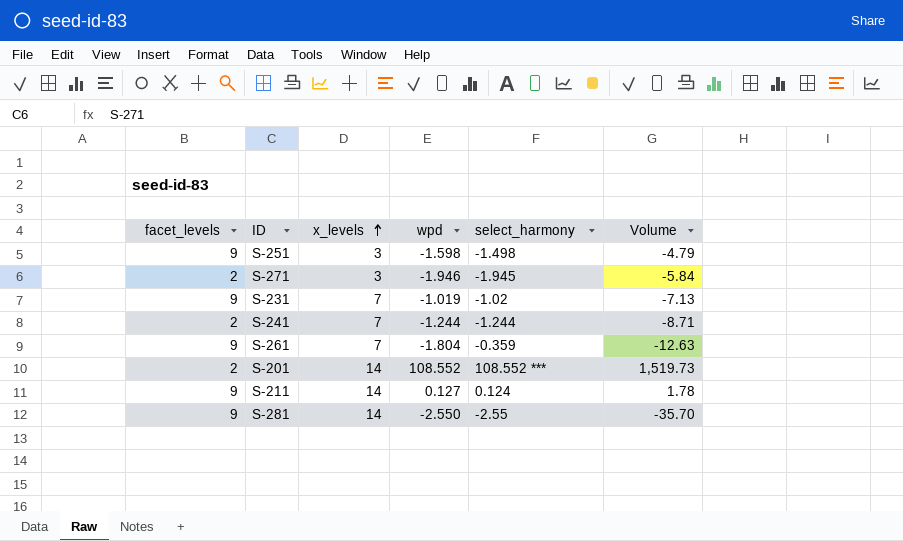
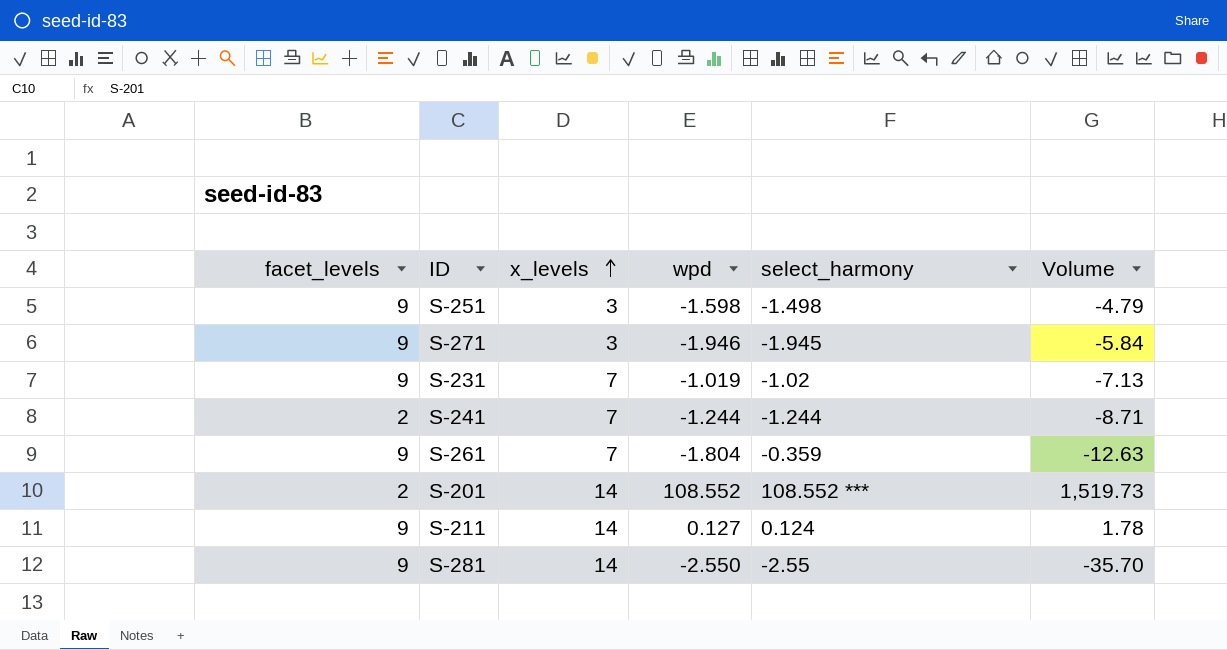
S-271 | facet_levels: 2 -> 9

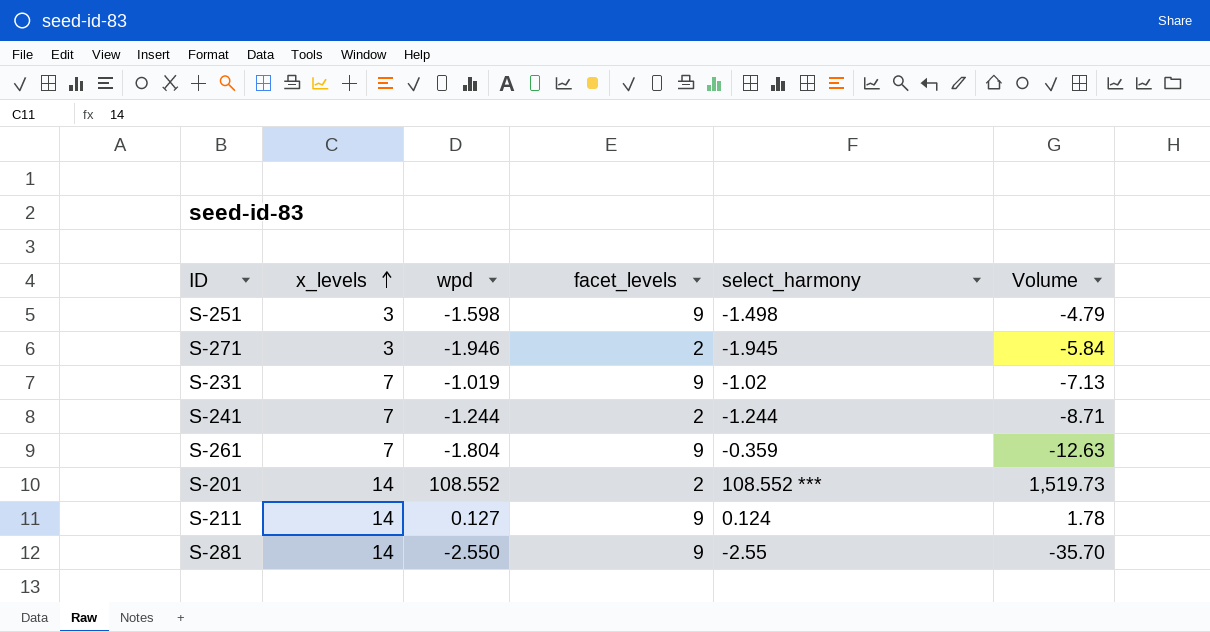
column facet_levels | position: 1 -> 4
S-271 | facet_levels: 9 -> 2

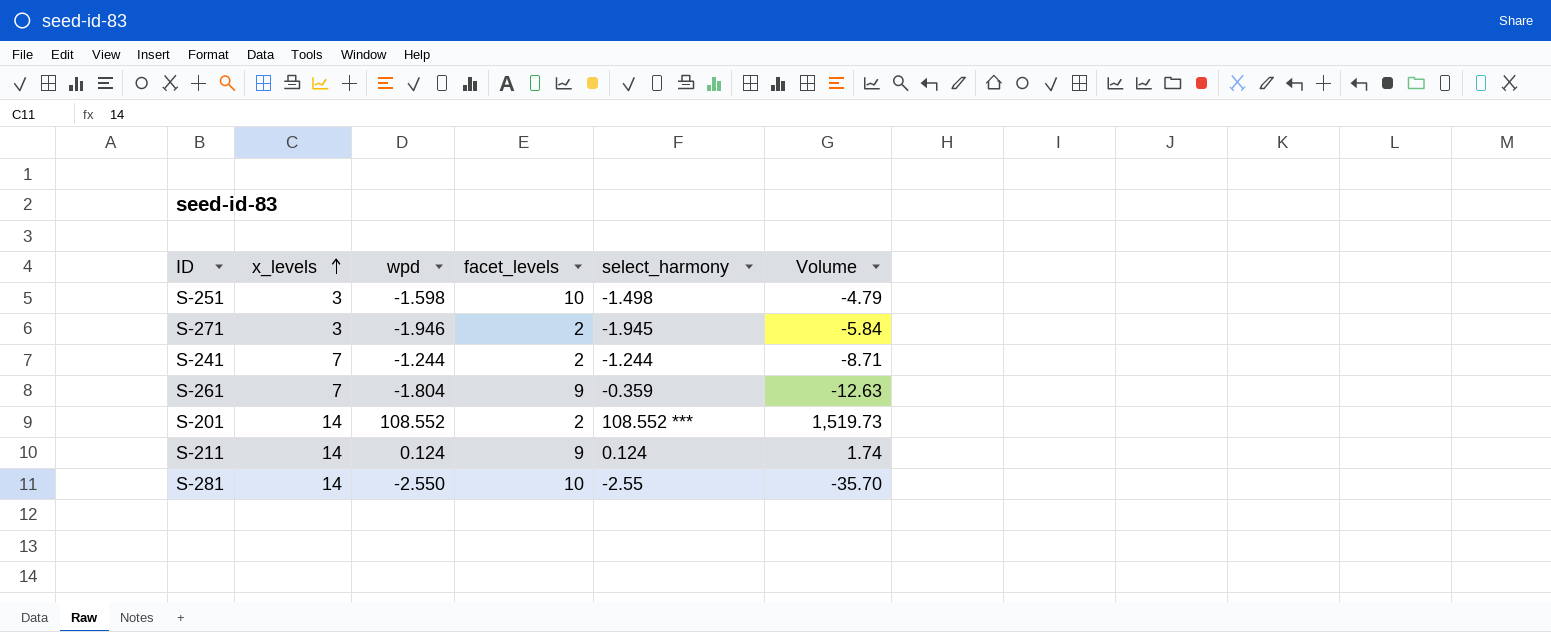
row S-231: 7 | -1.019 | 9 | -1.02 | -7.13 -> none
S-251 | facet_levels: 9 -> 10
S-211 | wpd: 0.127 -> 0.124
S-211 | Volume: 1.78 -> 1.74
S-281 | facet_levels: 9 -> 10

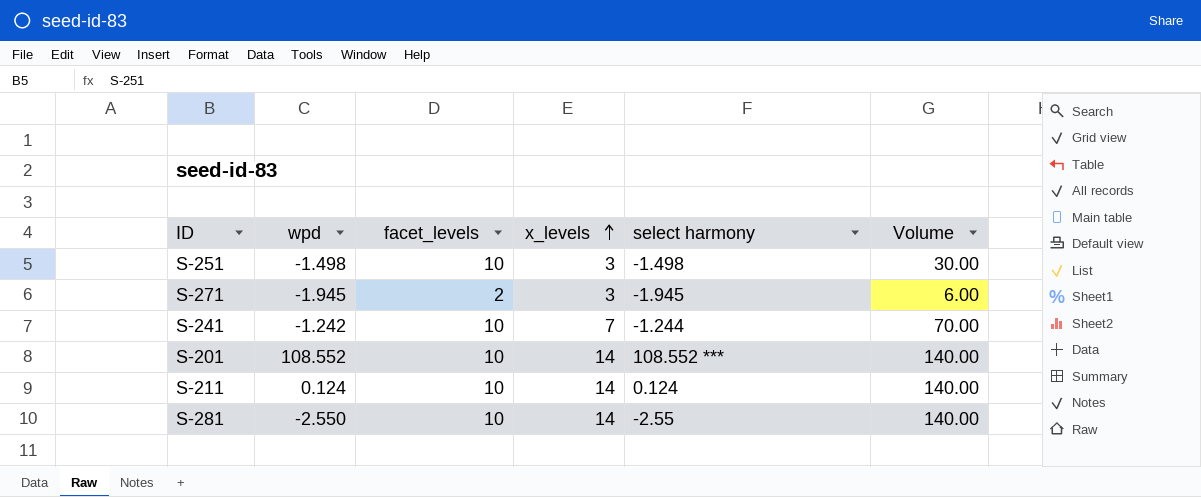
column x_levels | position: 2 -> 4
column name: select_harmony -> select harmony
column Volume | formula: [x_levels] * [wpd] -> [facet_levels] * [x_levels]
row S-261: 7 | -1.804 | 9 | -0.359 | -12.63 -> none
S-251 | wpd: -1.598 -> -1.498
S-271 | wpd: -1.946 -> -1.945
S-241 | wpd: -1.244 -> -1.242
S-241 | facet_levels: 2 -> 10
S-201 | facet_levels: 2 -> 10
S-211 | facet_levels: 9 -> 10

